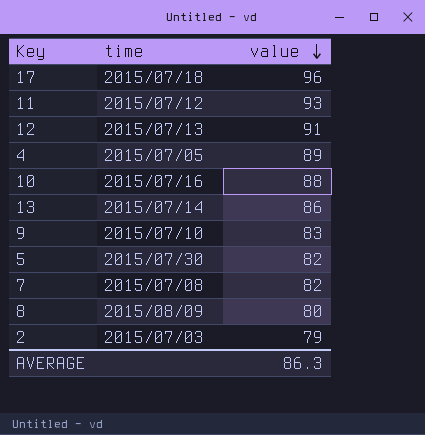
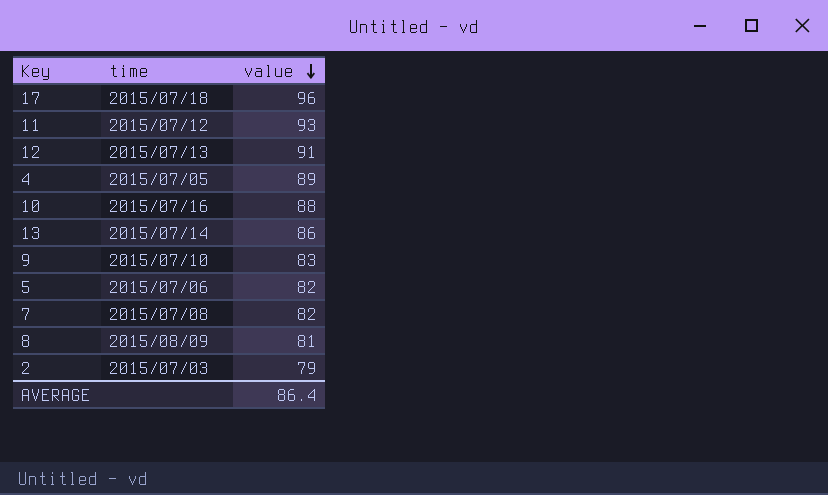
5 | time: 2015/07/30 -> 2015/07/06
8 | value: 80 -> 81
AVERAGE | value: 86.3 -> 86.4

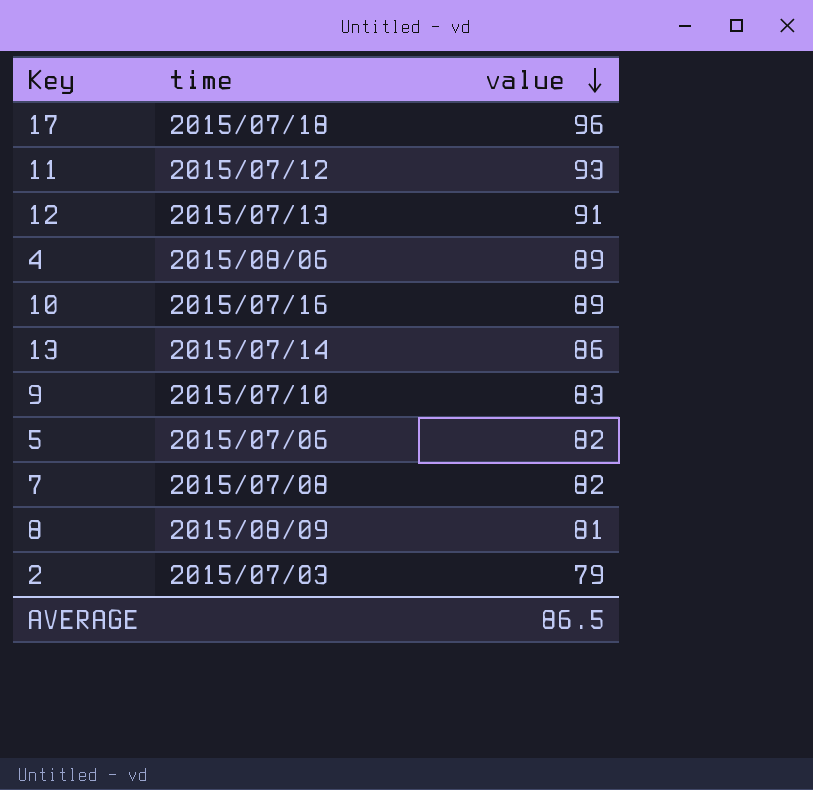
4 | time: 2015/07/05 -> 2015/08/06
10 | value: 88 -> 89
AVERAGE | value: 86.4 -> 86.5

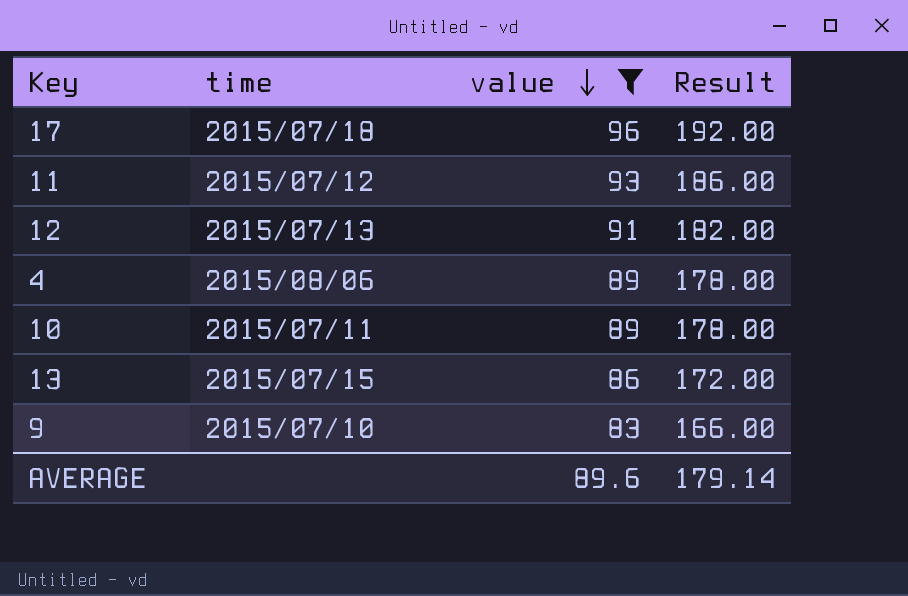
filter: none -> value >= 83
column Result | formula: none -> [value] * 2
10 | time: 2015/07/16 -> 2015/07/11
13 | time: 2015/07/14 -> 2015/07/15
AVERAGE | value: 86.5 -> 89.6

